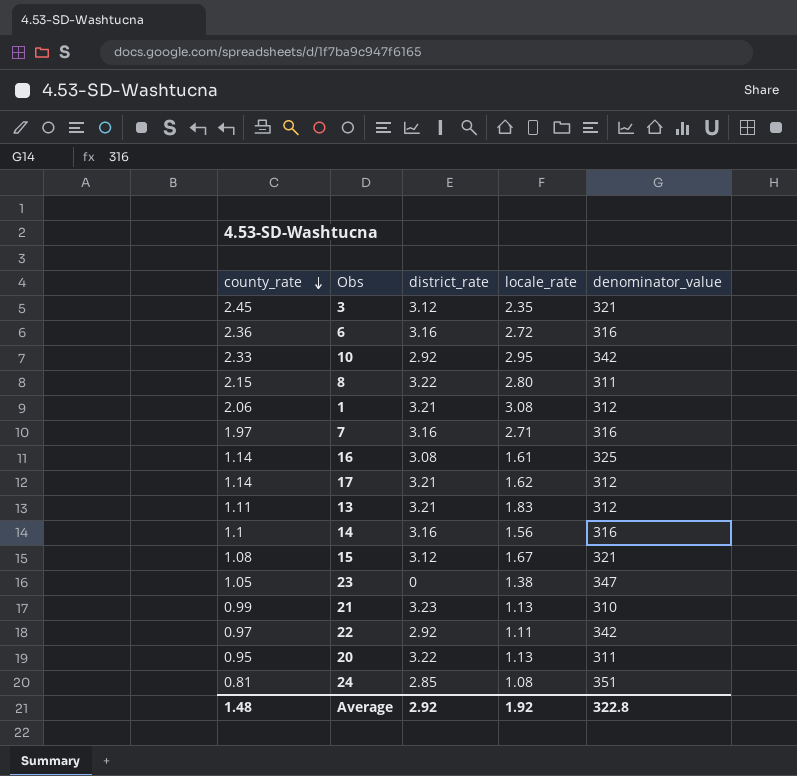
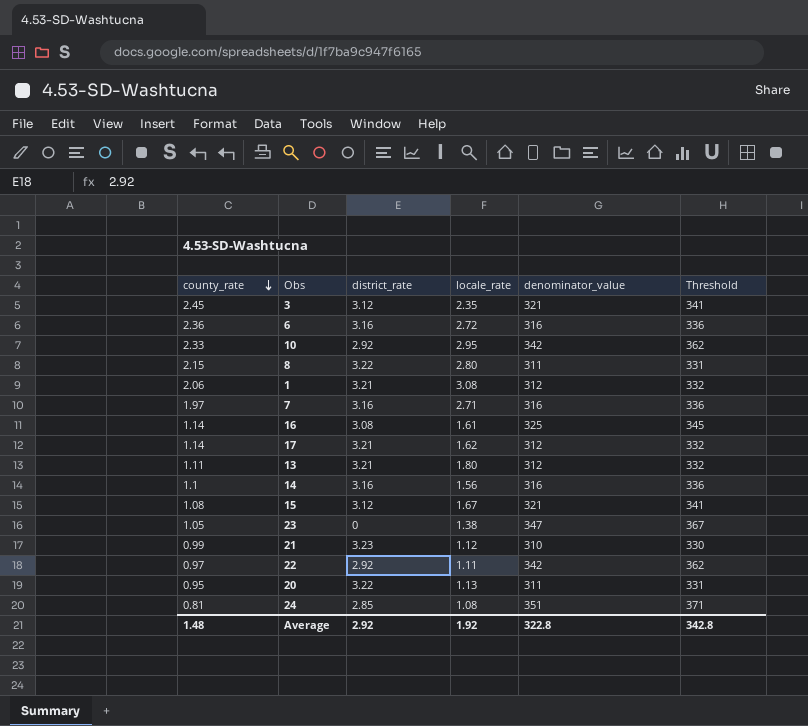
column Threshold | formula: none -> [denominator_value] + 20
13 | locale_rate: 1.83 -> 1.80
21 | locale_rate: 1.13 -> 1.12

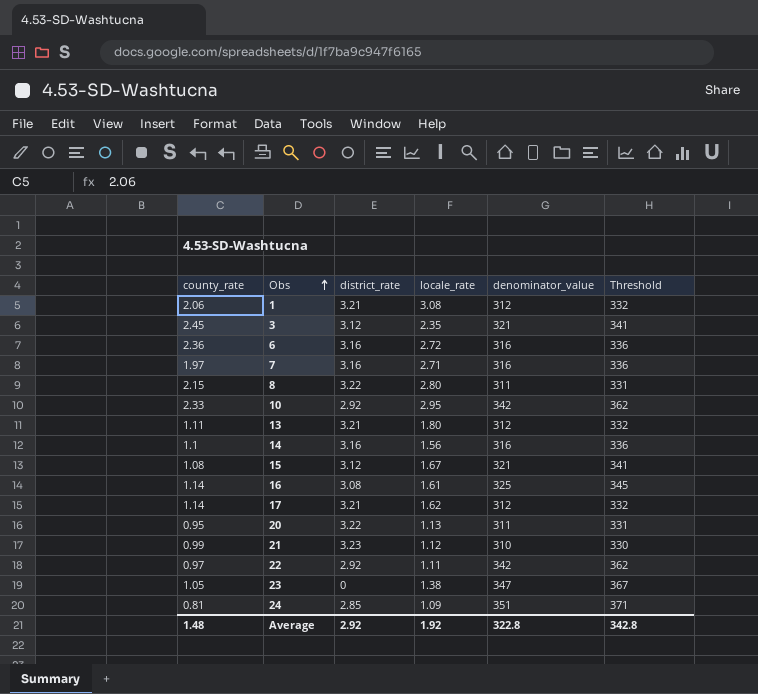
row order: county_rate descending -> Obs ascending
24 | locale_rate: 1.08 -> 1.09

